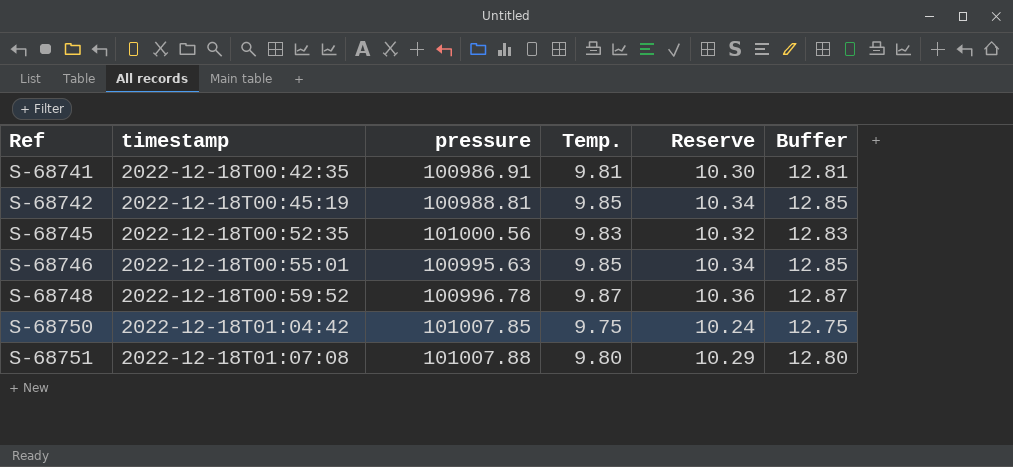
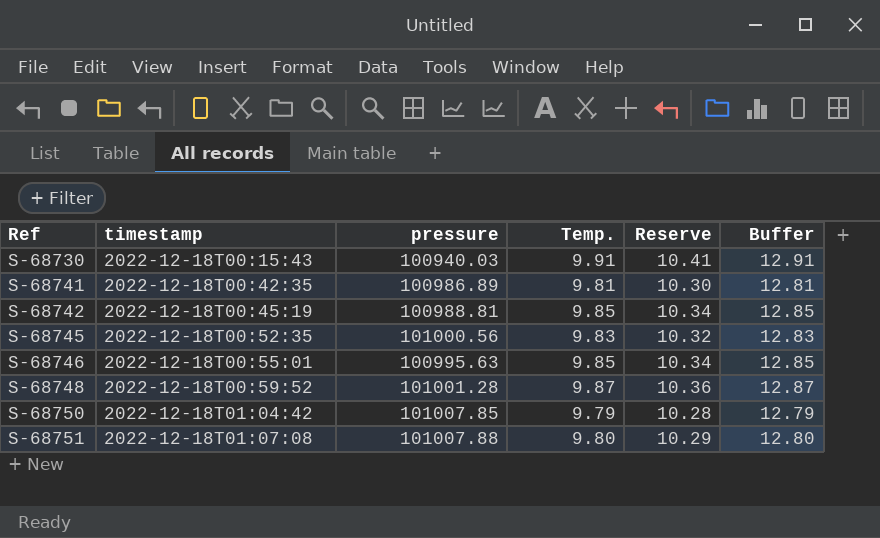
row S-68730: none -> 2022-12-18T00:15:43 | 100940.03 | 9.91 | 10.41 | 12.91
S-68741 | pressure: 100986.91 -> 100986.89
S-68748 | pressure: 100996.78 -> 101001.28
S-68750 | Temp.: 9.75 -> 9.79
S-68750 | Reserve: 10.24 -> 10.28
S-68750 | Buffer: 12.75 -> 12.79

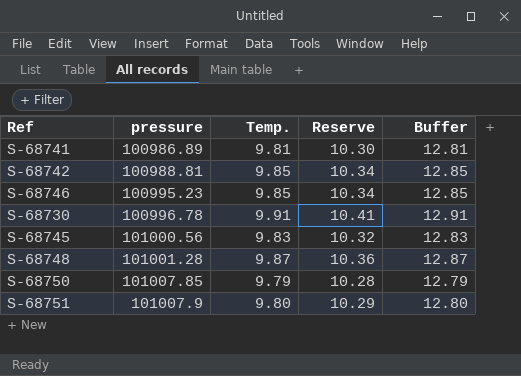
row order: Ref ascending -> pressure ascending
column timestamp | position: 2 -> none
S-68746 | pressure: 100995.63 -> 100995.23
S-68730 | pressure: 100940.03 -> 100996.78
S-68751 | pressure: 101007.88 -> 101007.9

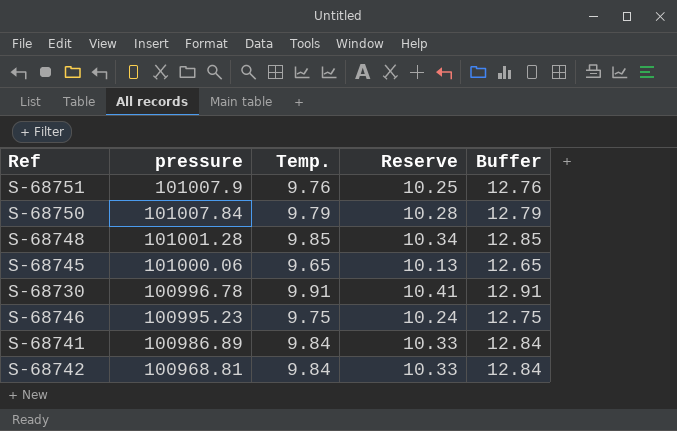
row order: pressure ascending -> pressure descending
S-68751 | Temp.: 9.80 -> 9.76
S-68751 | Reserve: 10.29 -> 10.25
S-68751 | Buffer: 12.80 -> 12.76
S-68750 | pressure: 101007.85 -> 101007.84
S-68748 | Temp.: 9.87 -> 9.85
S-68748 | Reserve: 10.36 -> 10.34
S-68748 | Buffer: 12.87 -> 12.85
S-68745 | pressure: 101000.56 -> 101000.06
S-68745 | Temp.: 9.83 -> 9.65
S-68745 | Reserve: 10.32 -> 10.13
S-68745 | Buffer: 12.83 -> 12.65
S-68746 | Temp.: 9.85 -> 9.75
S-68746 | Reserve: 10.34 -> 10.24
S-68746 | Buffer: 12.85 -> 12.75
S-68741 | Temp.: 9.81 -> 9.84
S-68741 | Reserve: 10.30 -> 10.33
S-68741 | Buffer: 12.81 -> 12.84
S-68742 | pressure: 100988.81 -> 100968.81
S-68742 | Temp.: 9.85 -> 9.84
S-68742 | Reserve: 10.34 -> 10.33
S-68742 | Buffer: 12.85 -> 12.84

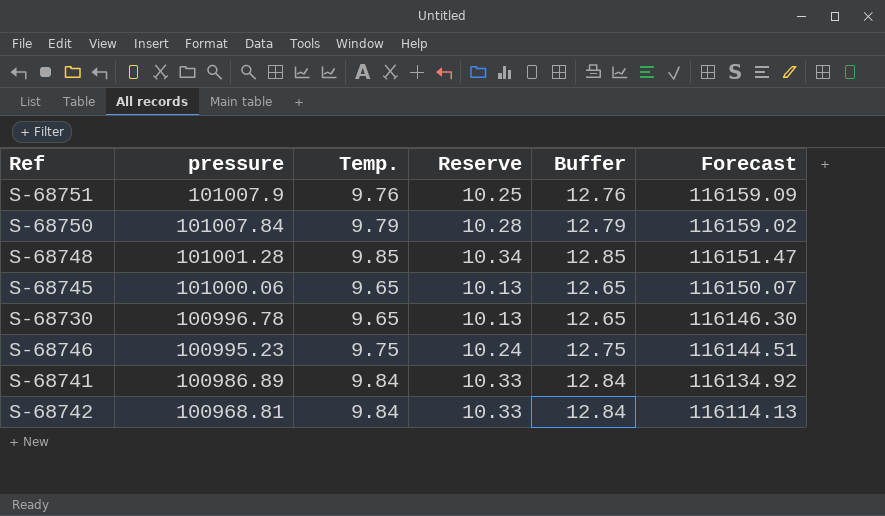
column Forecast | formula: none -> [pressure] * 1.15
S-68730 | Temp.: 9.91 -> 9.65
S-68730 | Reserve: 10.41 -> 10.13
S-68730 | Buffer: 12.91 -> 12.65

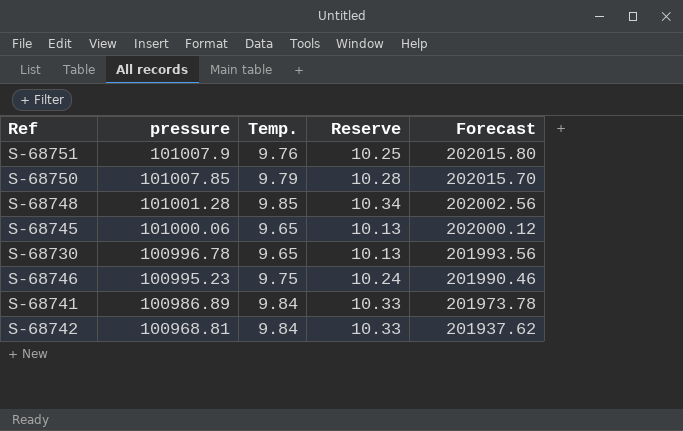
column Buffer | formula: [Temp.] + 3 -> none
column Forecast | formula: [pressure] * 1.15 -> [pressure] * 2
S-68750 | pressure: 101007.84 -> 101007.85

